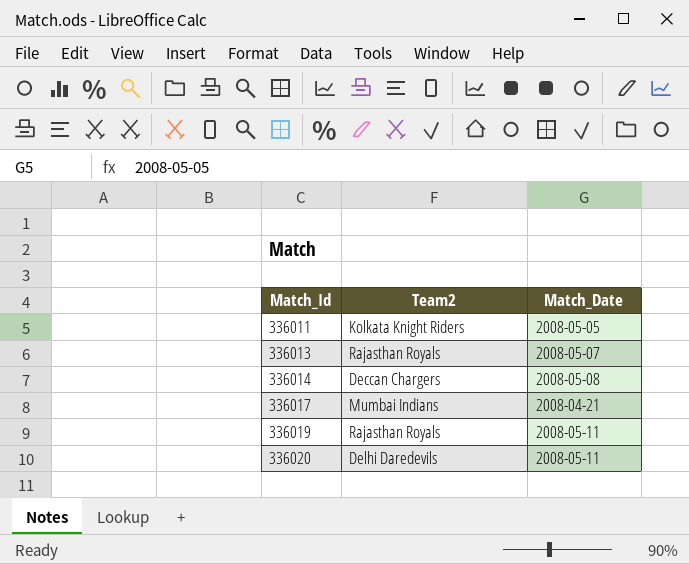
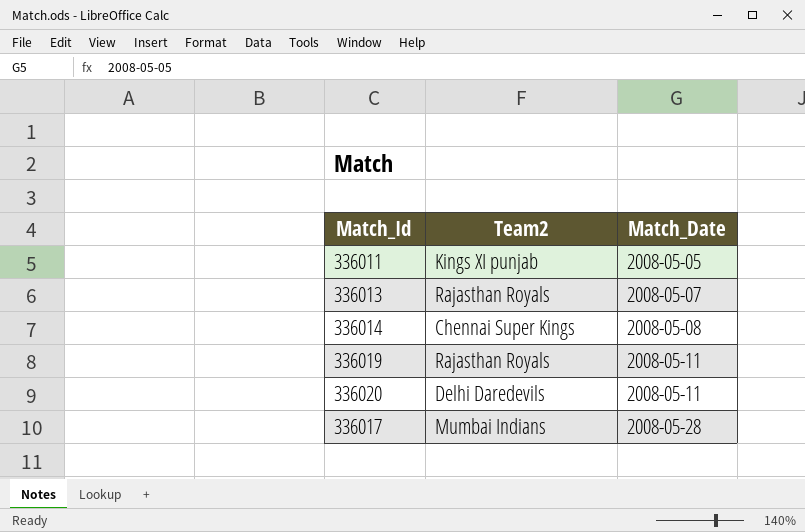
row order: Match_Id ascending -> Match_Date ascending
336011 | Team2: Kolkata Knight Riders -> Kings XI punjab
336014 | Team2: Deccan Chargers -> Chennai Super Kings
336017 | Match_Date: 2008-04-21 -> 2008-05-28

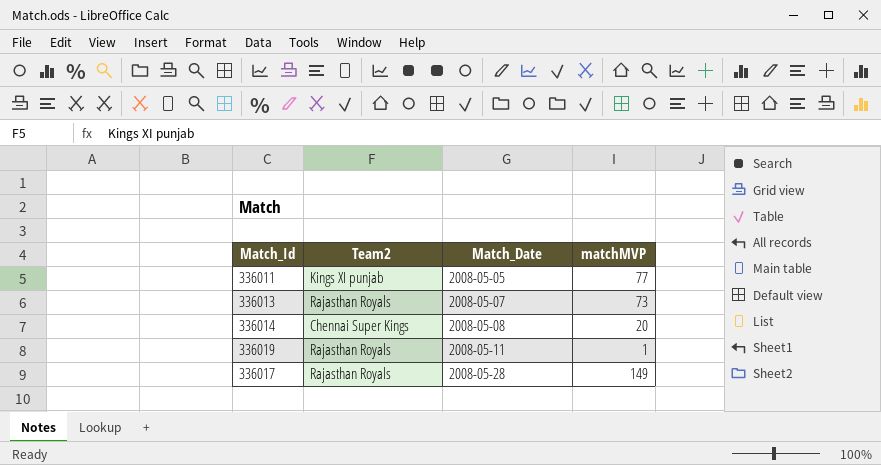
column matchMVP | position: none -> 4
row 336020: Delhi Daredevils | 2008-05-11 -> none
336017 | Team2: Mumbai Indians -> Rajasthan Royals

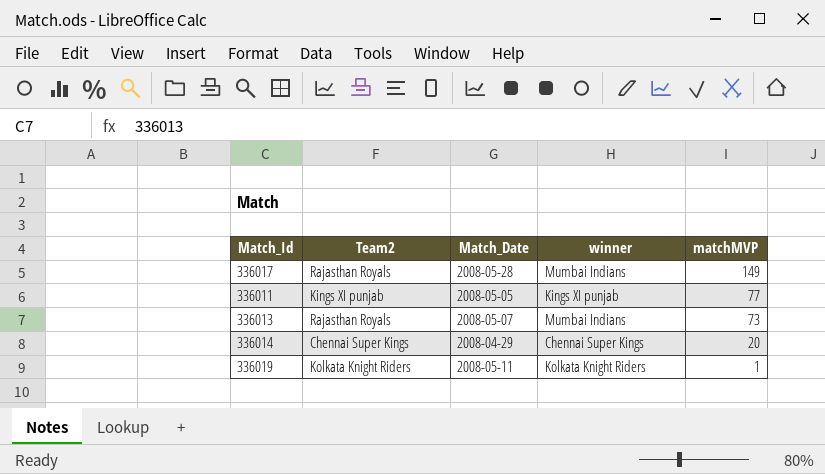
row order: Match_Date ascending -> matchMVP descending
column winner | position: none -> 4
336014 | Match_Date: 2008-05-08 -> 2008-04-29
336019 | Team2: Rajasthan Royals -> Kolkata Knight Riders

